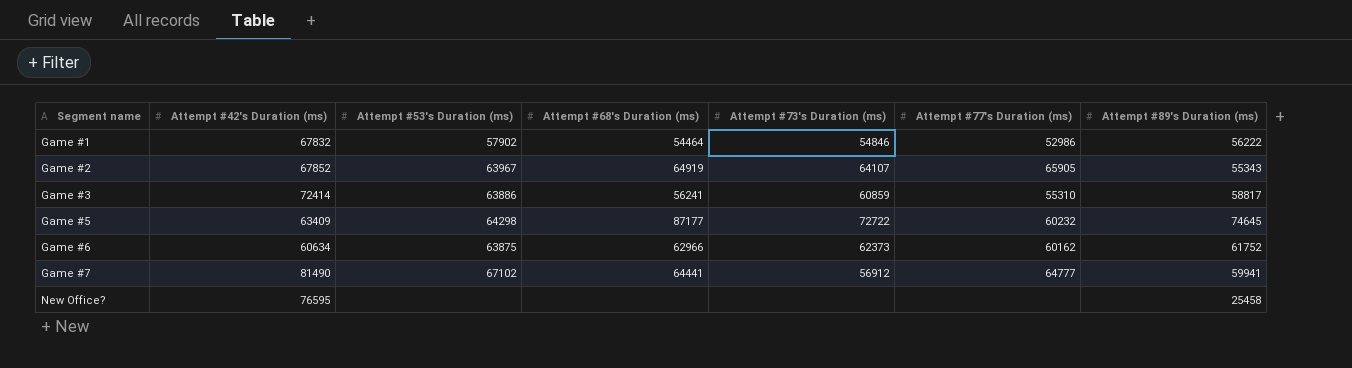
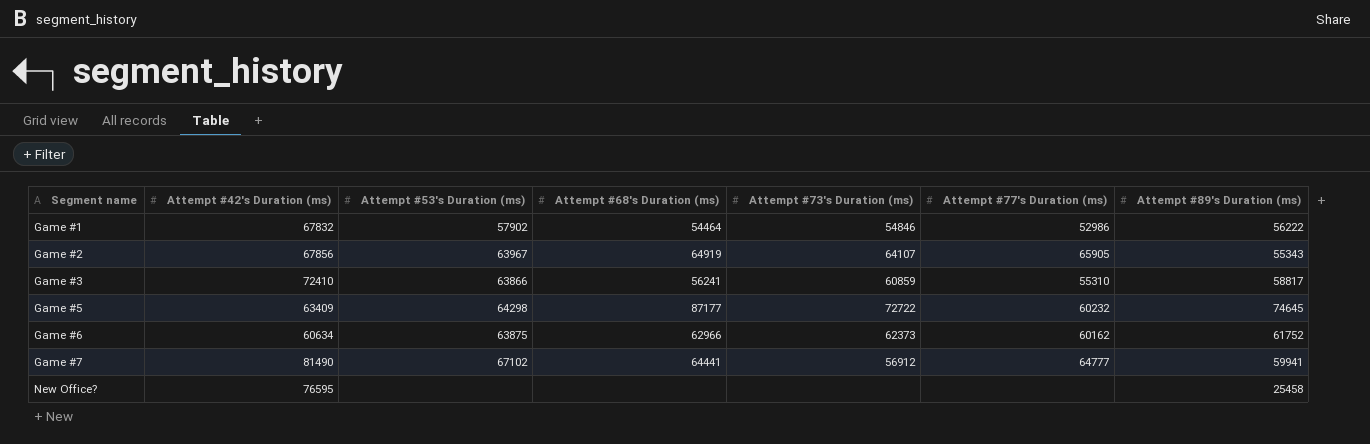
Game #2 | Attempt #42's Duration (ms): 67852 -> 67856
Game #3 | Attempt #42's Duration (ms): 72414 -> 72410
Game #3 | Attempt #53's Duration (ms): 63886 -> 63866

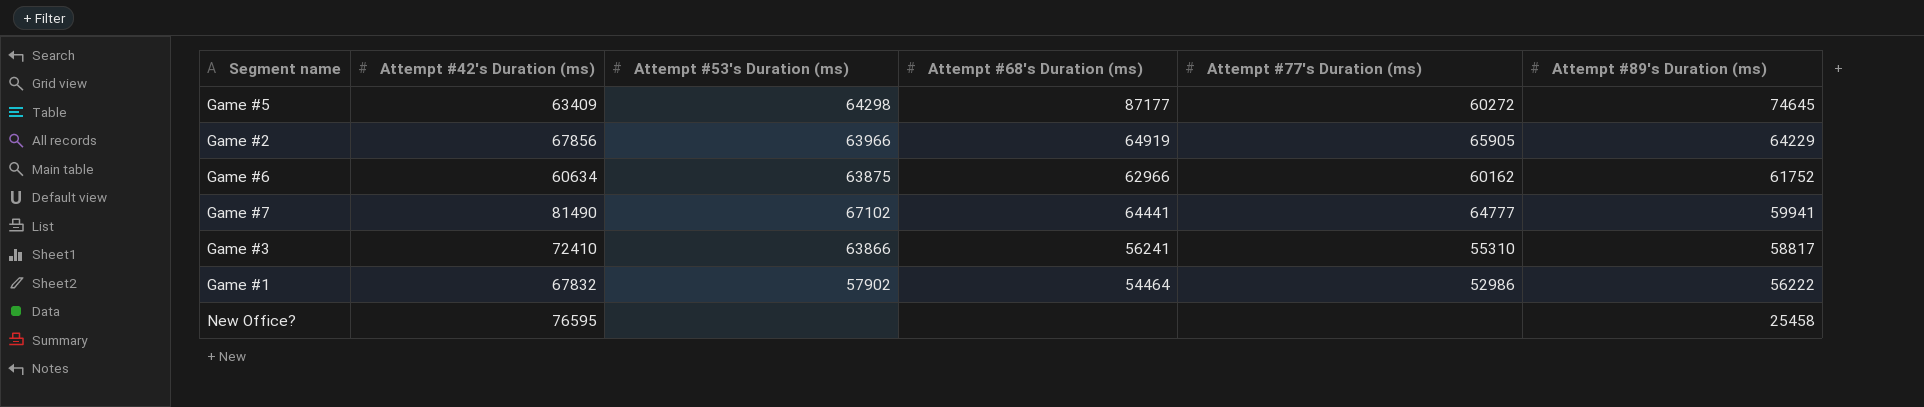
row order: Segment name ascending -> Attempt #89's Duration (ms) descending
column Attempt #73's Duration (ms) | position: 5 -> none
Game #5 | Attempt #77's Duration (ms): 60232 -> 60272
Game #2 | Attempt #53's Duration (ms): 63967 -> 63966
Game #2 | Attempt #89's Duration (ms): 55343 -> 64229

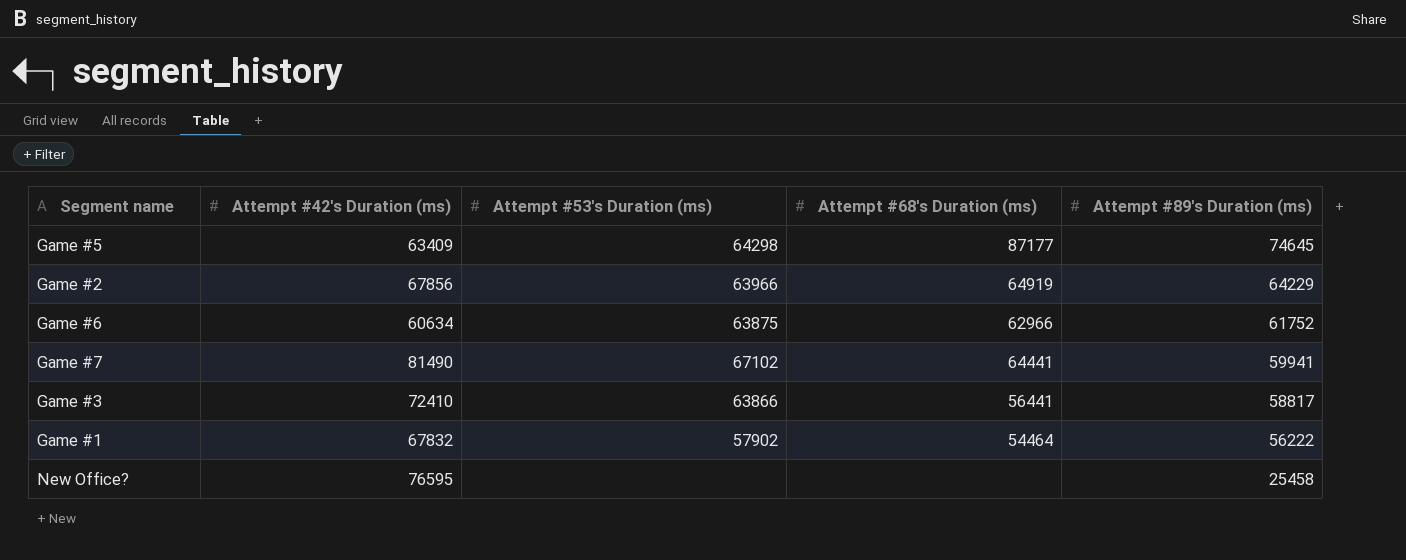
column Attempt #77's Duration (ms) | position: 5 -> none
Game #3 | Attempt #68's Duration (ms): 56241 -> 56441

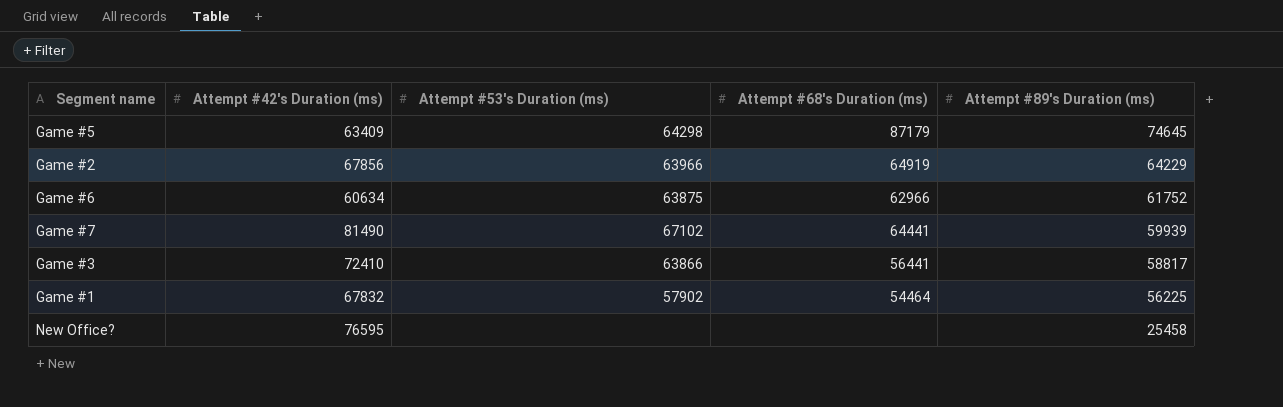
Game #5 | Attempt #68's Duration (ms): 87177 -> 87179
Game #7 | Attempt #89's Duration (ms): 59941 -> 59939
Game #1 | Attempt #89's Duration (ms): 56222 -> 56225

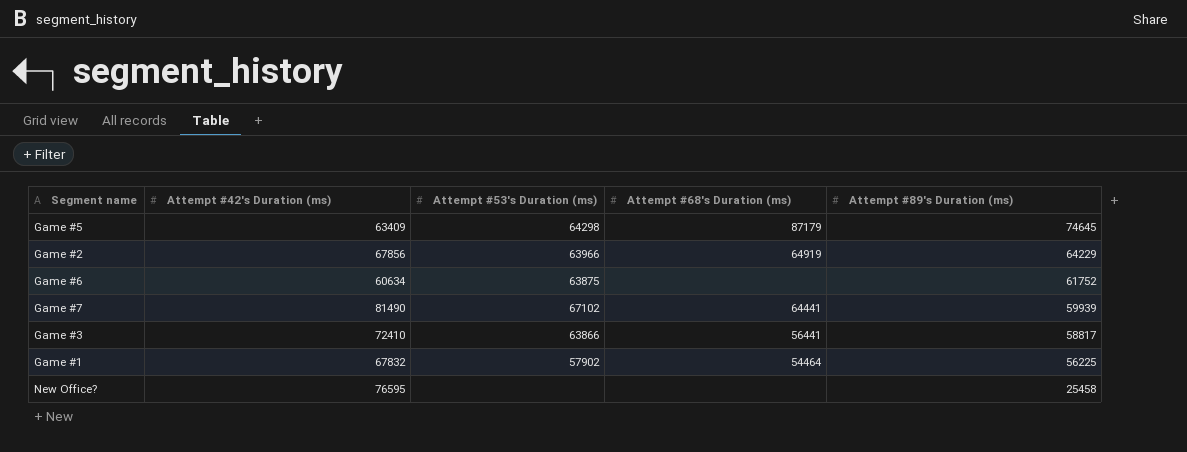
Game #6 | Attempt #68's Duration (ms): 62966 -> none

